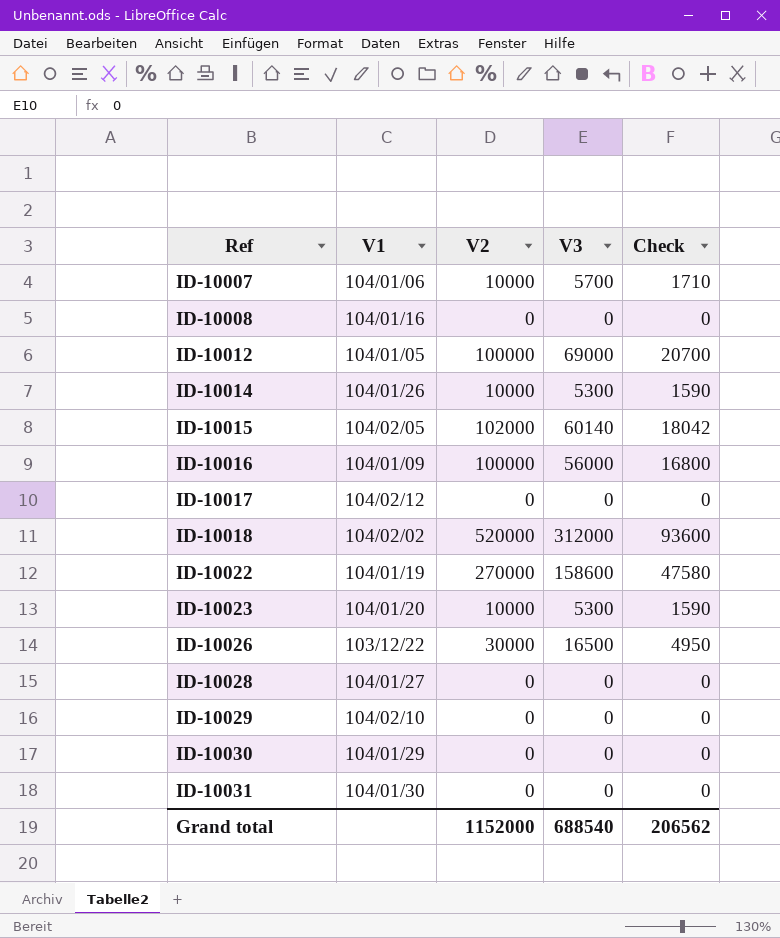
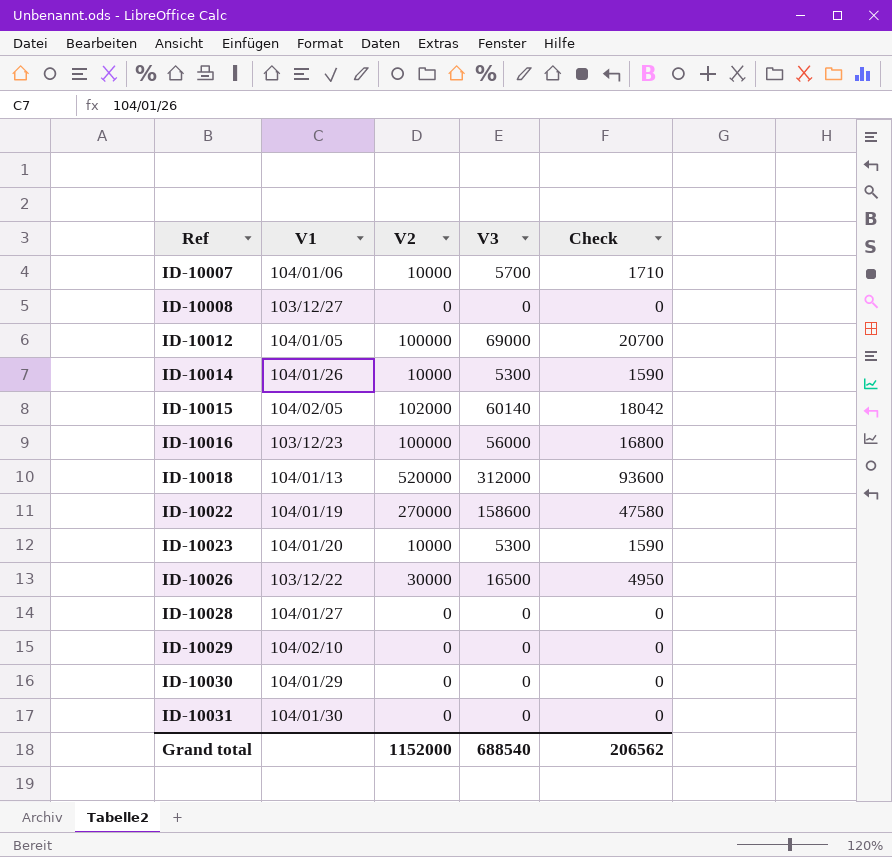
row ID-10017: 104/02/12 | 0 | 0 | 0 -> none
ID-10008 | V1: 104/01/16 -> 103/12/27
ID-10016 | V1: 104/01/09 -> 103/12/23
ID-10018 | V1: 104/02/02 -> 104/01/13

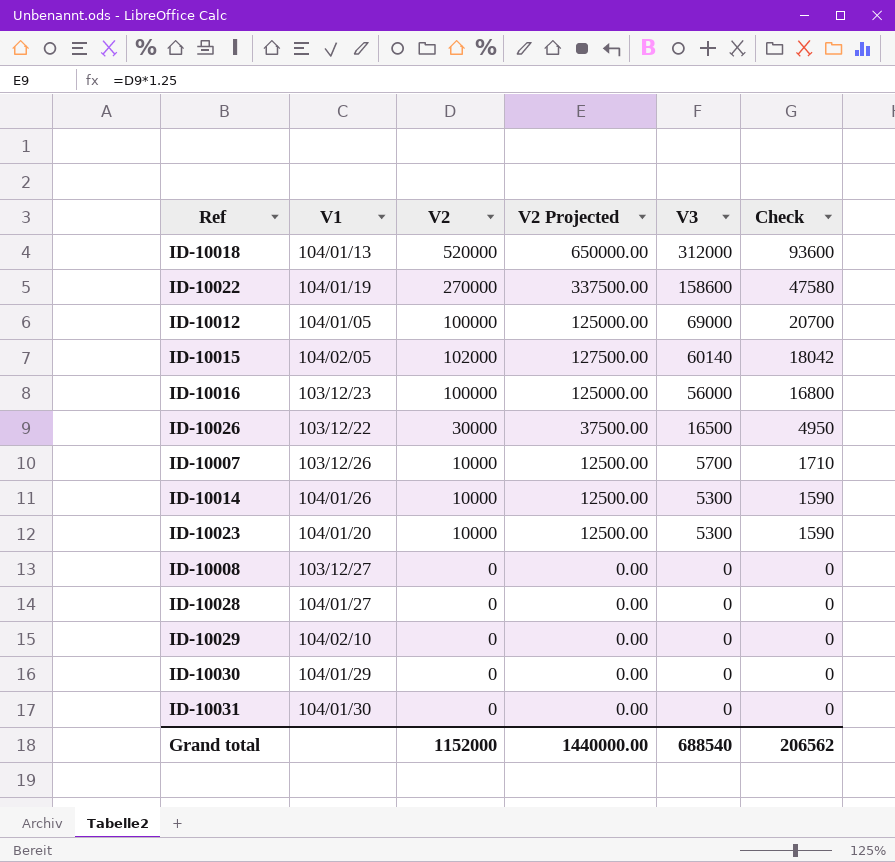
row order: Ref ascending -> V3 descending
column V2 Projected | formula: none -> [V2] * 1.25
ID-10007 | V1: 104/01/06 -> 103/12/26

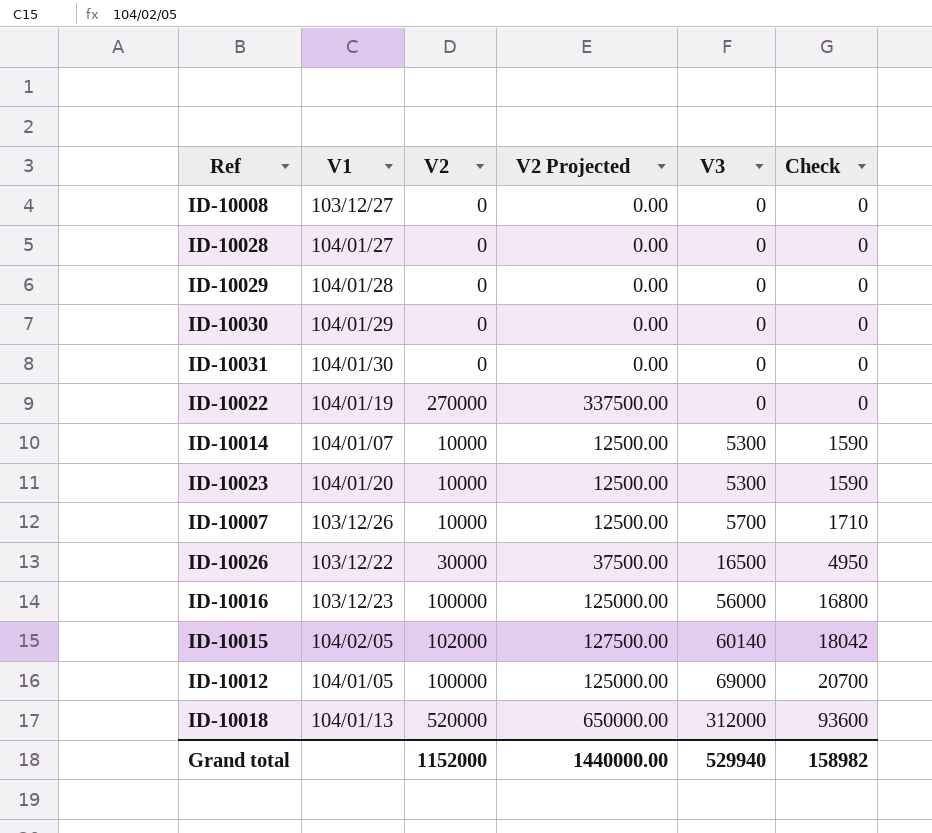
row order: V3 descending -> V3 ascending
ID-10029 | V1: 104/02/10 -> 104/01/28
ID-10022 | V3: 158600 -> 0
ID-10022 | Check: 47580 -> 0
ID-10014 | V1: 104/01/26 -> 104/01/07
Grand total | V3: 688540 -> 529940
Grand total | Check: 206562 -> 158982

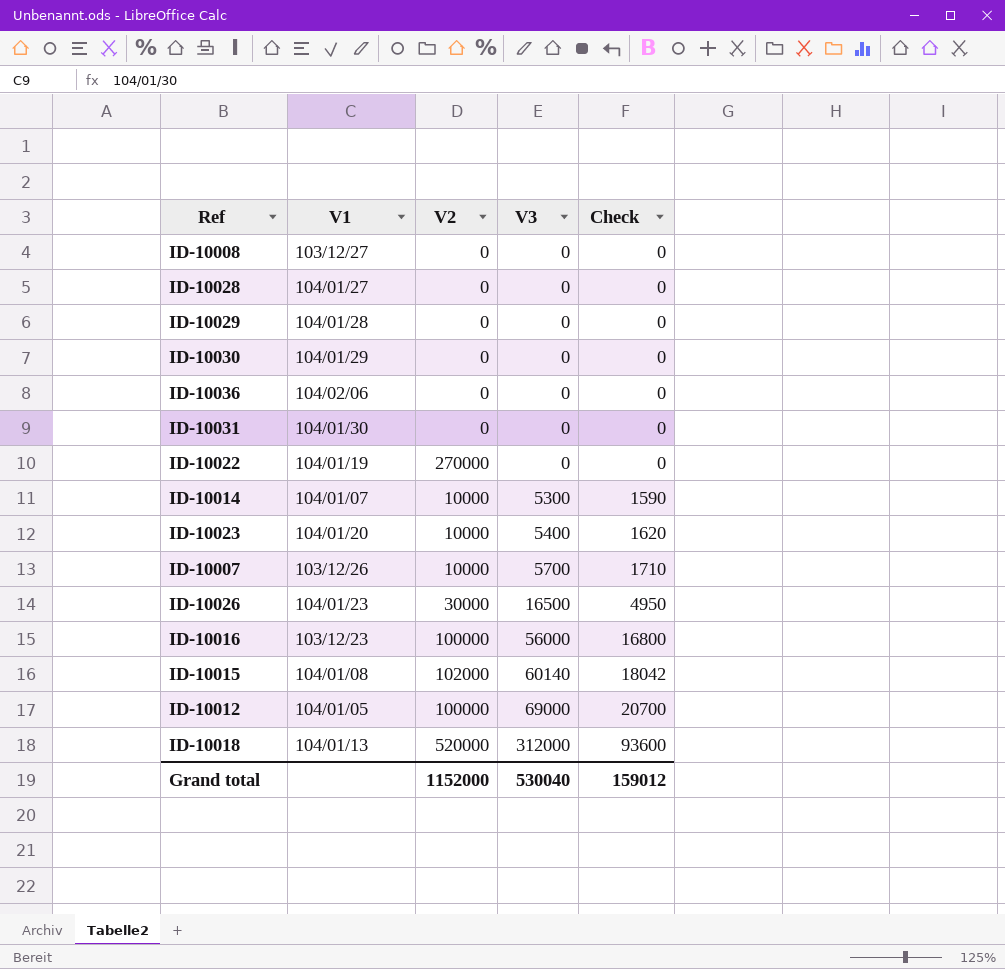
column V2 Projected | formula: [V2] * 1.25 -> none
row ID-10036: none -> 104/02/06 | 0 | 0 | 0
ID-10023 | V3: 5300 -> 5400
ID-10023 | Check: 1590 -> 1620
ID-10026 | V1: 103/12/22 -> 104/01/23
ID-10015 | V1: 104/02/05 -> 104/01/08
Grand total | V3: 529940 -> 530040
Grand total | Check: 158982 -> 159012

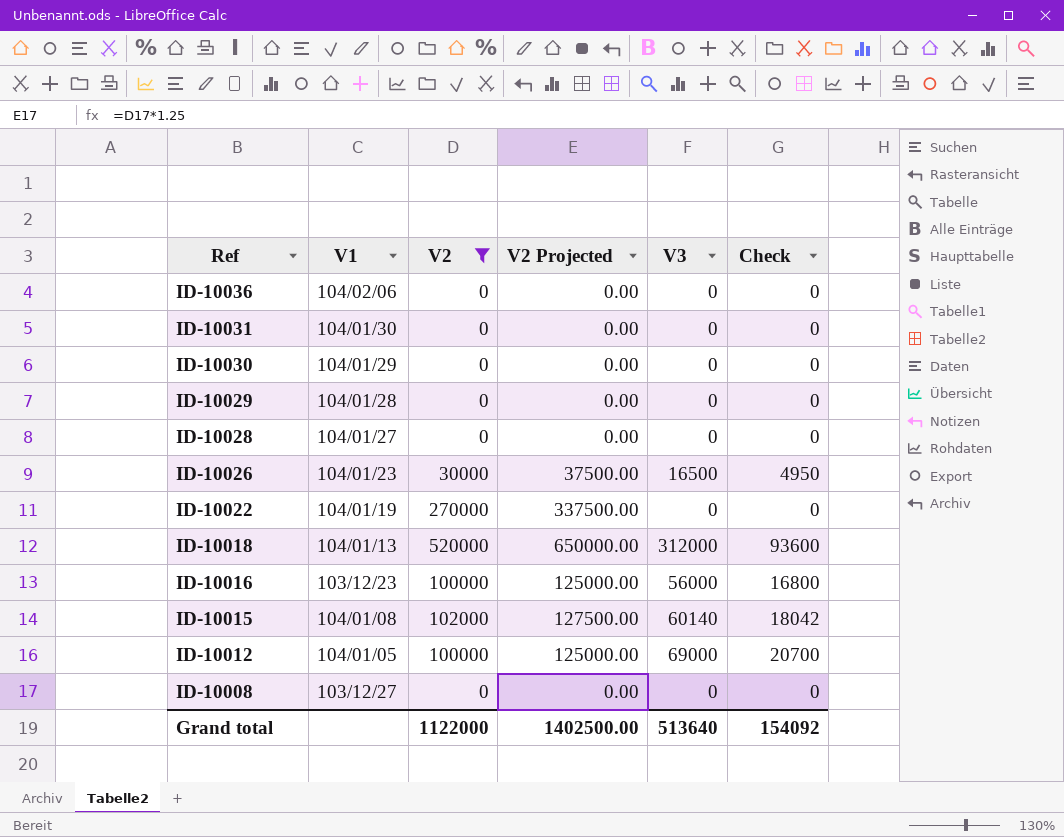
filter: none -> V2 != 10000
row order: V3 ascending -> Ref descending
column V2 Projected | formula: none -> [V2] * 1.25
Grand total | V2: 1152000 -> 1122000
Grand total | V3: 530040 -> 513640
Grand total | Check: 159012 -> 154092

